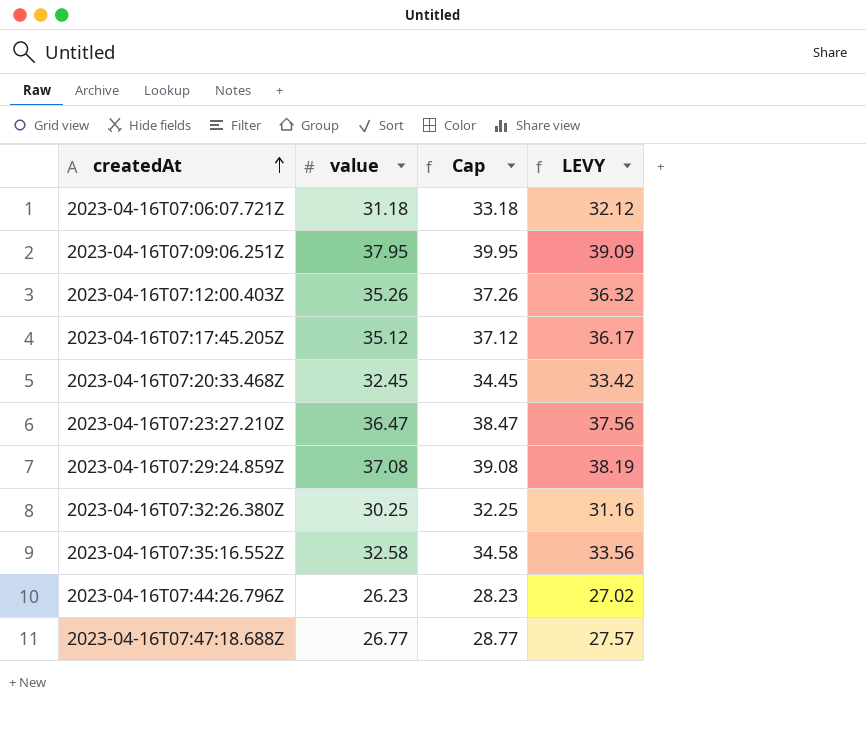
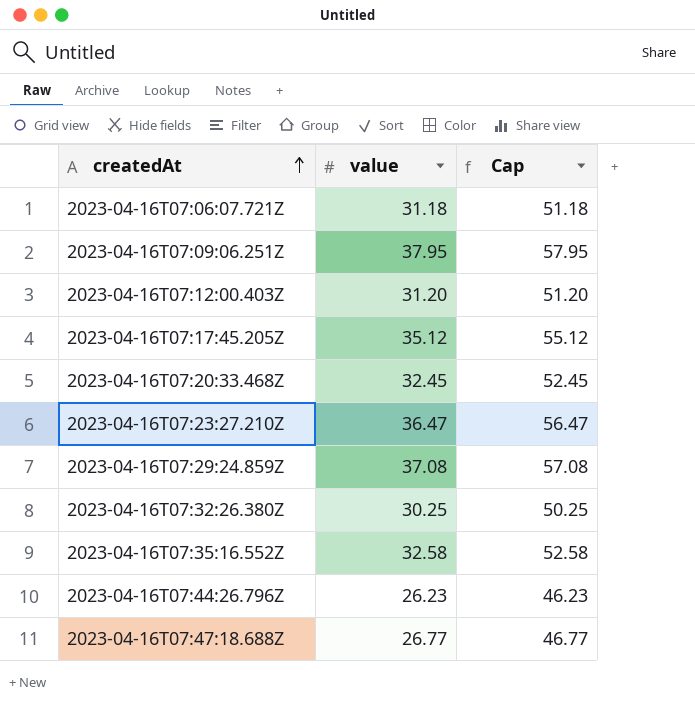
column LEVY | formula: [value] * 1.03 -> none
column Cap | formula: [value] + 2 -> [value] + 20
2023-04-16T07:12:00.403Z | value: 35.26 -> 31.20

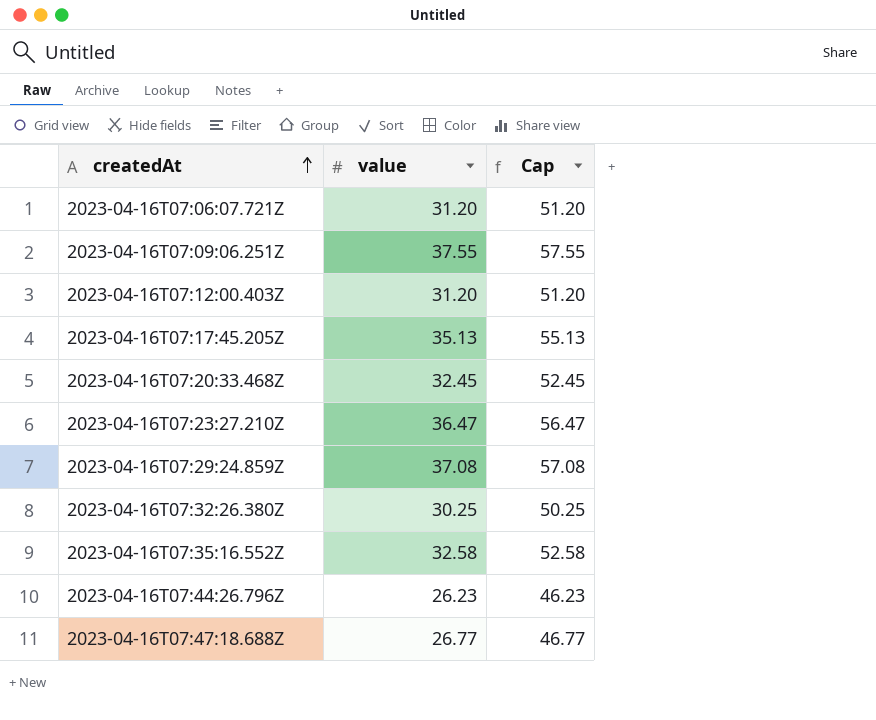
2023-04-16T07:06:07.721Z | value: 31.18 -> 31.20
2023-04-16T07:06:07.721Z | Cap: 51.18 -> 51.20
2023-04-16T07:09:06.251Z | value: 37.95 -> 37.55
2023-04-16T07:09:06.251Z | Cap: 57.95 -> 57.55
2023-04-16T07:17:45.205Z | value: 35.12 -> 35.13
2023-04-16T07:17:45.205Z | Cap: 55.12 -> 55.13

